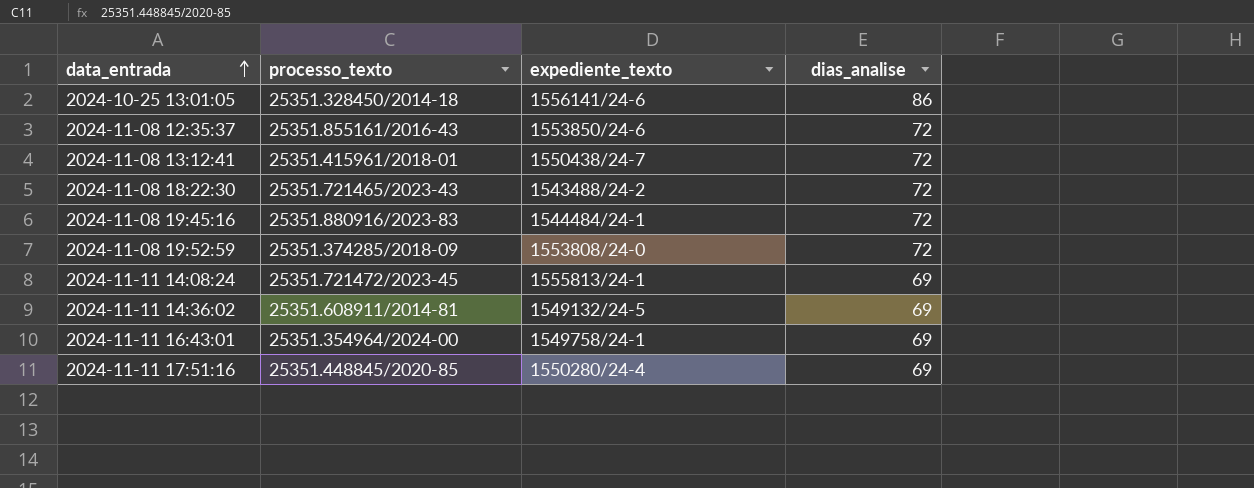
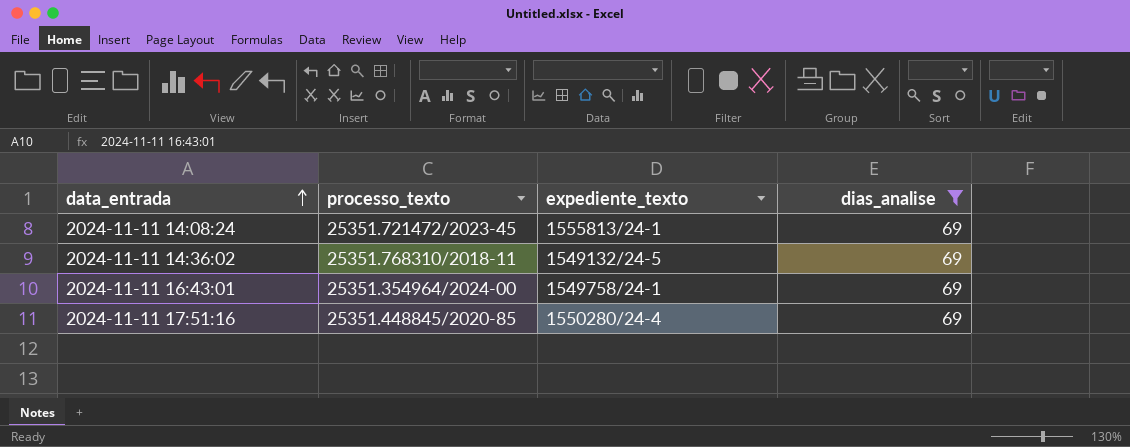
filter: none -> dias_analise = 69
2024-11-11 14:36:02 | processo_texto: 25351.608911/2014-81 -> 25351.768310/2018-11

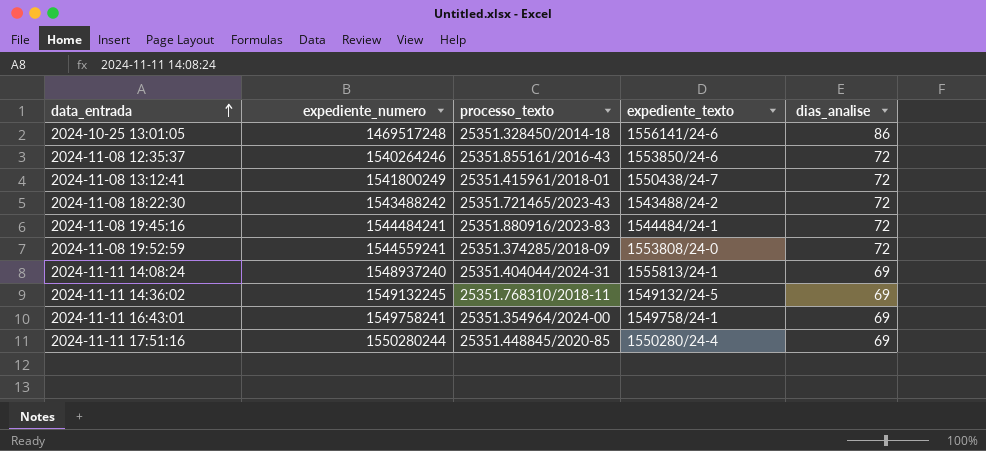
filter: dias_analise = 69 -> none
column expediente_numero | position: none -> 2
2024-11-11 14:08:24 | processo_texto: 25351.721472/2023-45 -> 25351.404044/2024-31

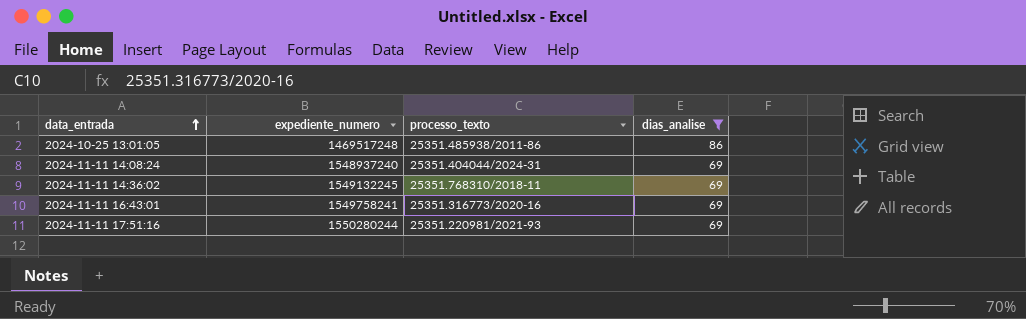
filter: none -> dias_analise != 72
column expediente_texto | position: 4 -> none
2024-10-25 13:01:05 | processo_texto: 25351.328450/2014-18 -> 25351.485938/2011-86
2024-11-11 16:43:01 | processo_texto: 25351.354964/2024-00 -> 25351.316773/2020-16
2024-11-11 17:51:16 | processo_texto: 25351.448845/2020-85 -> 25351.220981/2021-93

